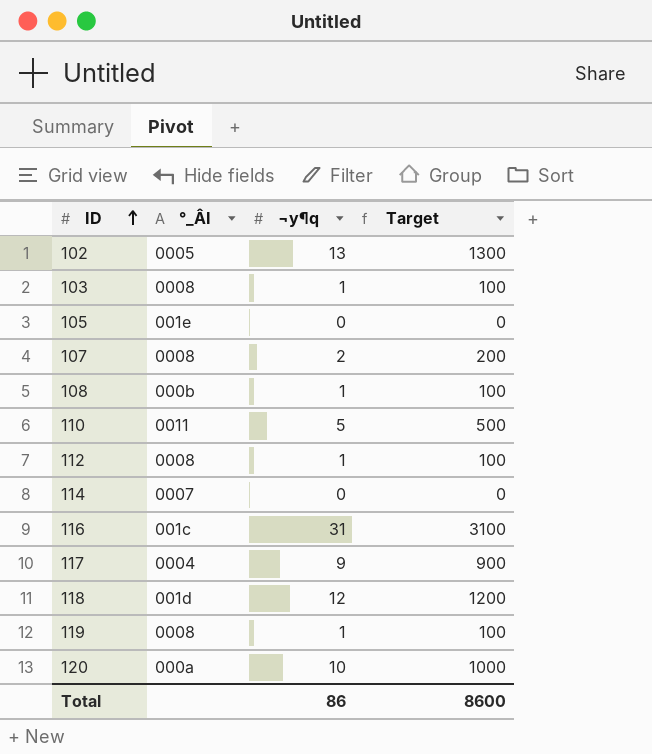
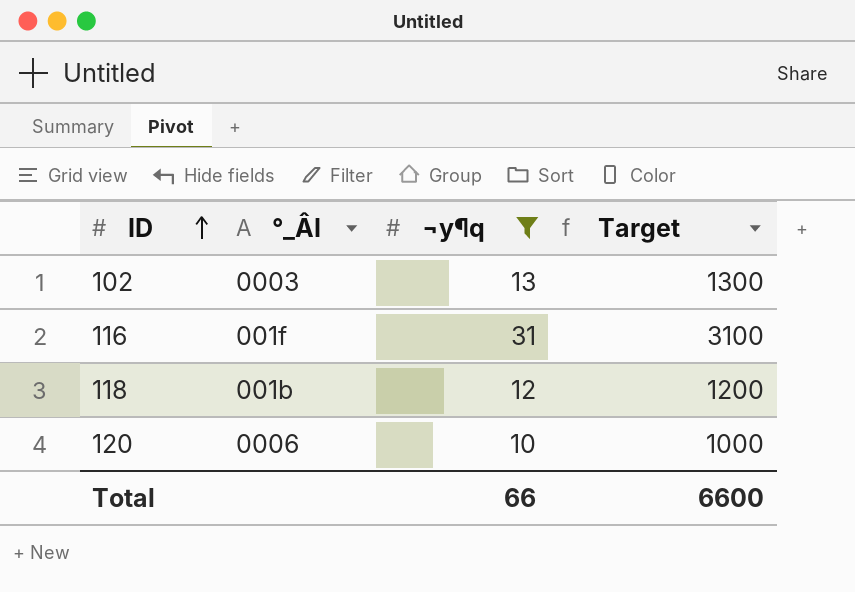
filter: none -> ¬y¶q >= 10
102 | °_ÂI: 0005 -> 0003
116 | °_ÂI: 001c -> 001f
118 | °_ÂI: 001d -> 001b
120 | °_ÂI: 000a -> 0006
Total | ¬y¶q: 86 -> 66
Total | Target: 8600 -> 6600

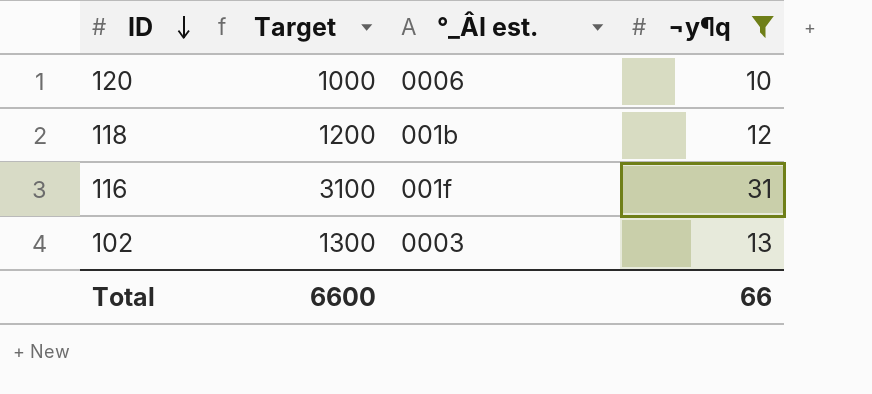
row order: ID ascending -> ID descending
column Target | position: 4 -> 2
column name: °_ÂI -> °_ÂI est.

